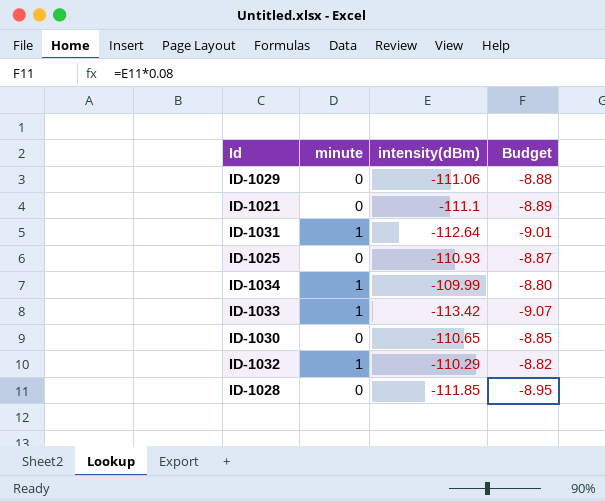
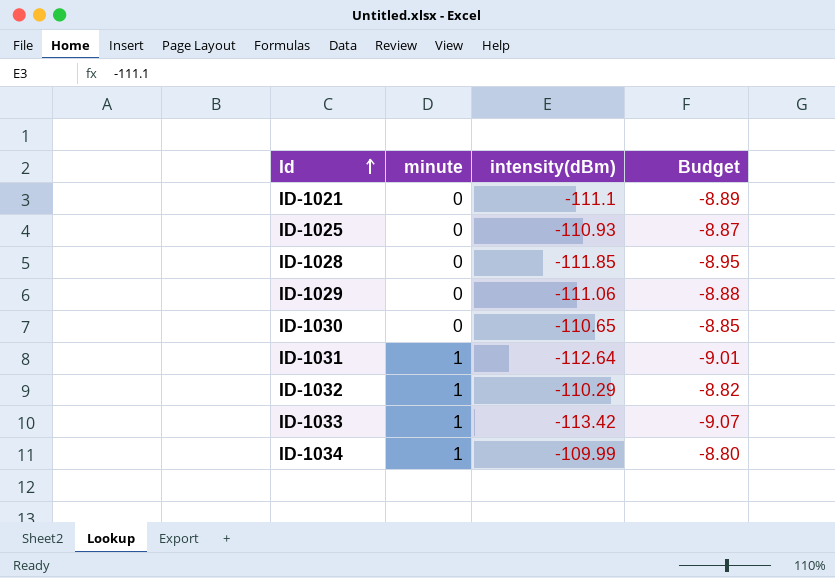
row order: none -> Id ascending

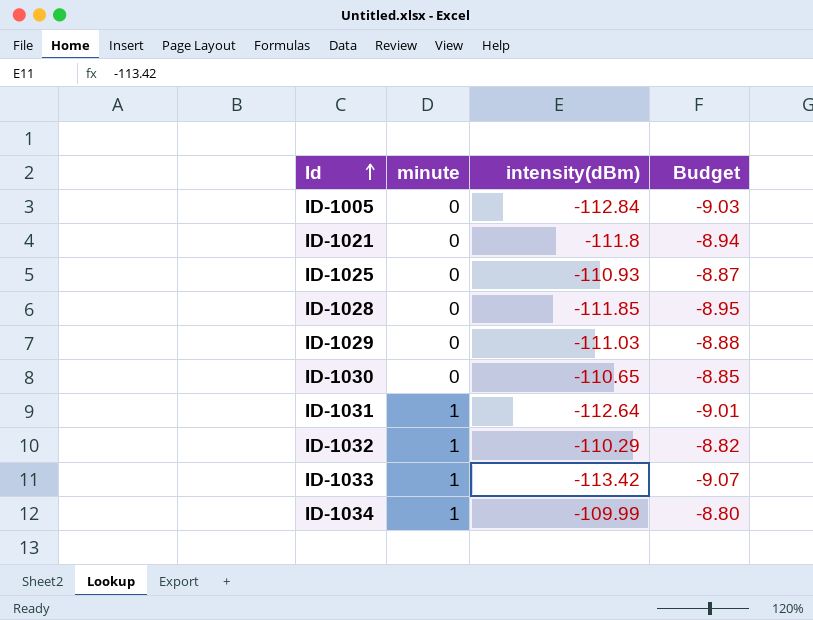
row ID-1005: none -> 0 | -112.84 | -9.03
ID-1021 | intensity(dBm): -111.1 -> -111.8
ID-1021 | Budget: -8.89 -> -8.94
ID-1029 | intensity(dBm): -111.06 -> -111.03

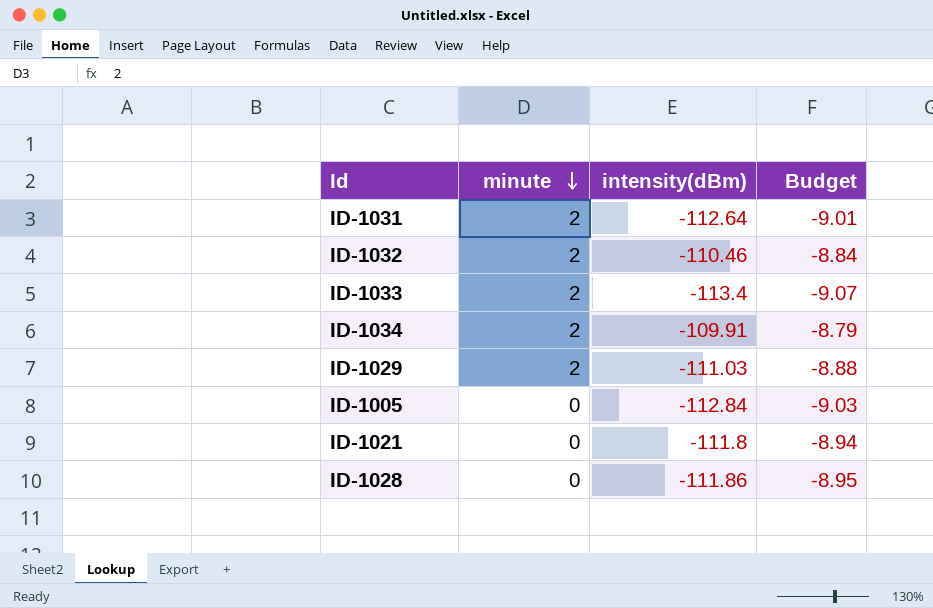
row order: Id ascending -> minute descending
row ID-1025: 0 | -110.93 | -8.87 -> none
row ID-1030: 0 | -110.65 | -8.85 -> none
ID-1031 | minute: 1 -> 2
ID-1032 | minute: 1 -> 2
ID-1032 | intensity(dBm): -110.29 -> -110.46
ID-1032 | Budget: -8.82 -> -8.84
ID-1033 | minute: 1 -> 2
ID-1033 | intensity(dBm): -113.42 -> -113.4
ID-1034 | minute: 1 -> 2
ID-1034 | intensity(dBm): -109.99 -> -109.91
ID-1034 | Budget: -8.80 -> -8.79
ID-1029 | minute: 0 -> 2
ID-1028 | intensity(dBm): -111.85 -> -111.86

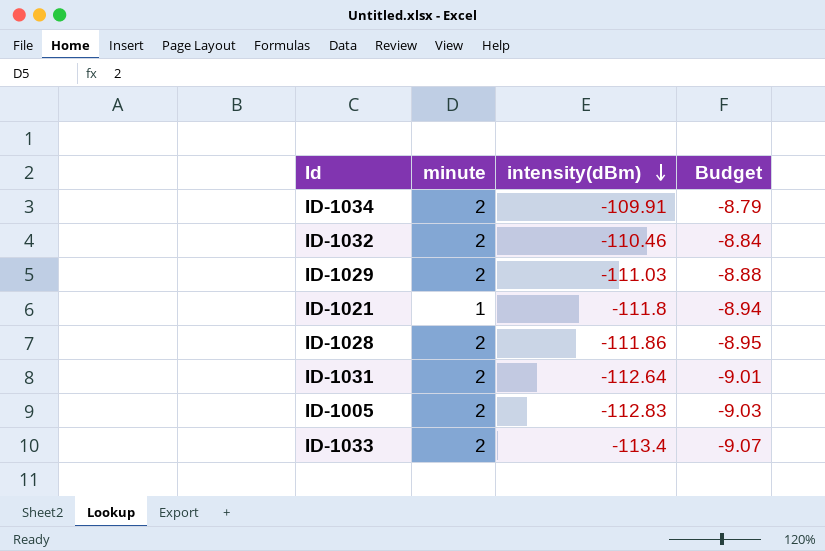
row order: minute descending -> intensity(dBm) descending
ID-1021 | minute: 0 -> 1
ID-1028 | minute: 0 -> 2
ID-1005 | minute: 0 -> 2
ID-1005 | intensity(dBm): -112.84 -> -112.83

